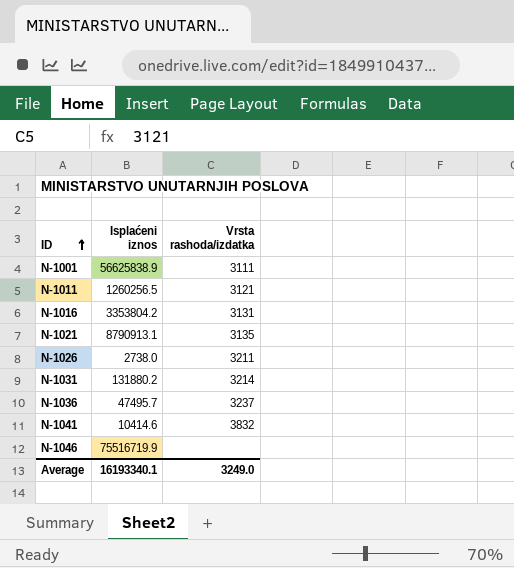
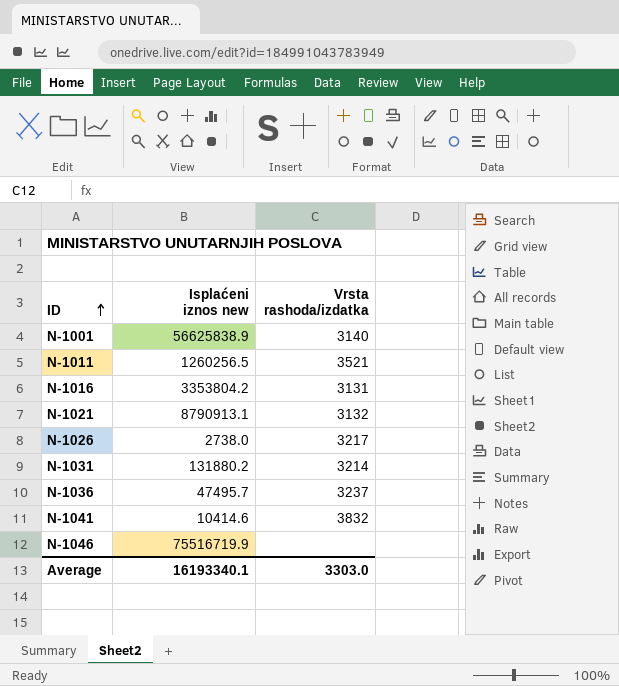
column name: Isplaćeni iznos -> Isplaćeni iznos new
N-1001 | Vrsta rashoda/izdatka: 3111 -> 3140
N-1011 | Vrsta rashoda/izdatka: 3121 -> 3521
N-1021 | Vrsta rashoda/izdatka: 3135 -> 3132
N-1026 | Vrsta rashoda/izdatka: 3211 -> 3217
Average | Vrsta rashoda/izdatka: 3249.0 -> 3303.0

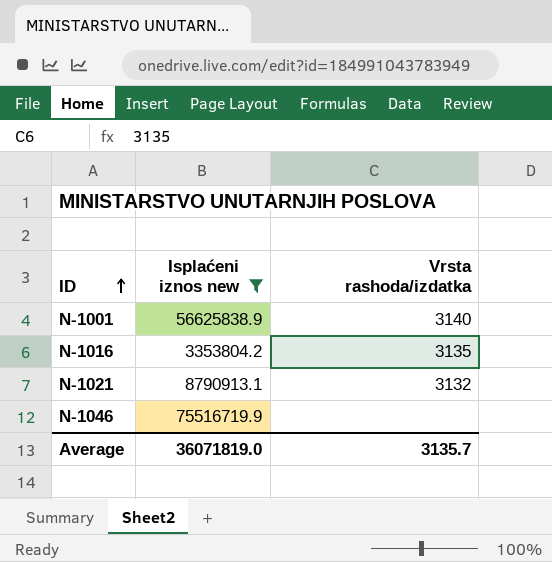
filter: none -> Isplaćeni iznos new >= 3353804.2
N-1016 | Vrsta rashoda/izdatka: 3131 -> 3135
Average | Isplaćeni iznos new: 16193340.1 -> 36071819.0
Average | Vrsta rashoda/izdatka: 3303.0 -> 3135.7

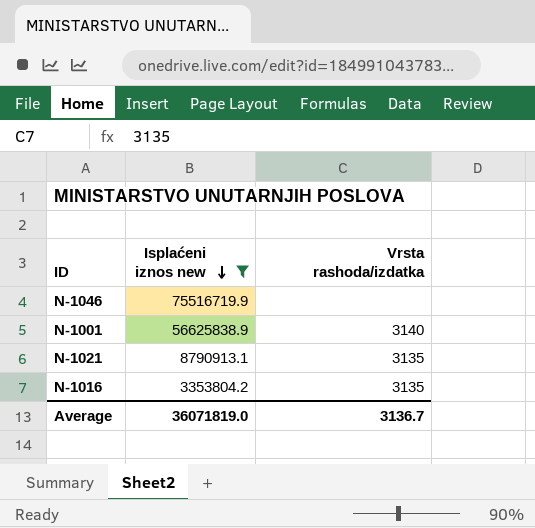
row order: ID ascending -> Isplaćeni iznos new descending
N-1021 | Vrsta rashoda/izdatka: 3132 -> 3135
Average | Vrsta rashoda/izdatka: 3135.7 -> 3136.7

